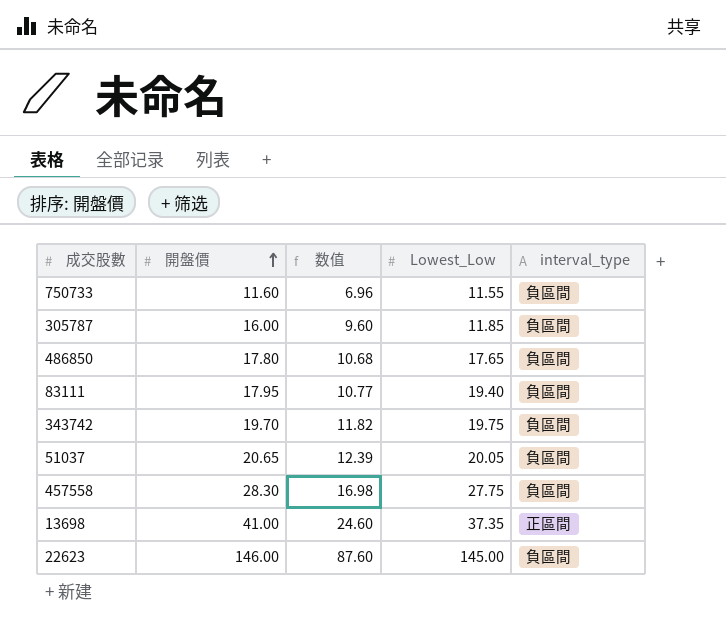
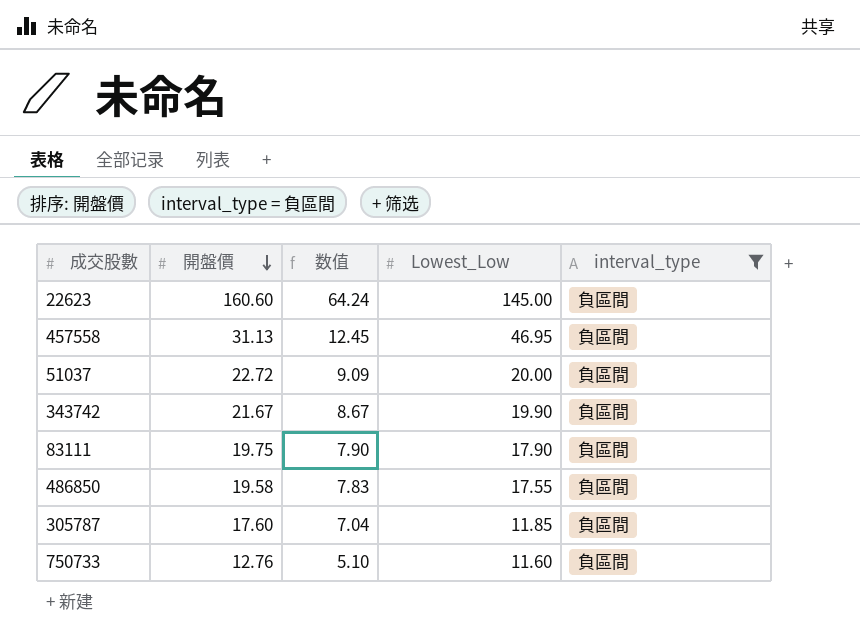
filter: none -> interval_type = 負區間
row order: 開盤價 ascending -> 開盤價 descending
column 数值 | formula: [開盤價] * 0.6 -> [開盤價] * 0.4
22623 | 開盤價: 146.00 -> 160.60
457558 | 開盤價: 28.30 -> 31.13
457558 | Lowest_Low: 27.75 -> 46.95
51037 | 開盤價: 20.65 -> 22.72
51037 | Lowest_Low: 20.05 -> 20.00
343742 | 開盤價: 19.70 -> 21.67
343742 | Lowest_Low: 19.75 -> 19.90
83111 | 開盤價: 17.95 -> 19.75
83111 | Lowest_Low: 19.40 -> 17.90
486850 | 開盤價: 17.80 -> 19.58
486850 | Lowest_Low: 17.65 -> 17.55
305787 | 開盤價: 16.00 -> 17.60
750733 | 開盤價: 11.60 -> 12.76
750733 | Lowest_Low: 11.55 -> 11.60

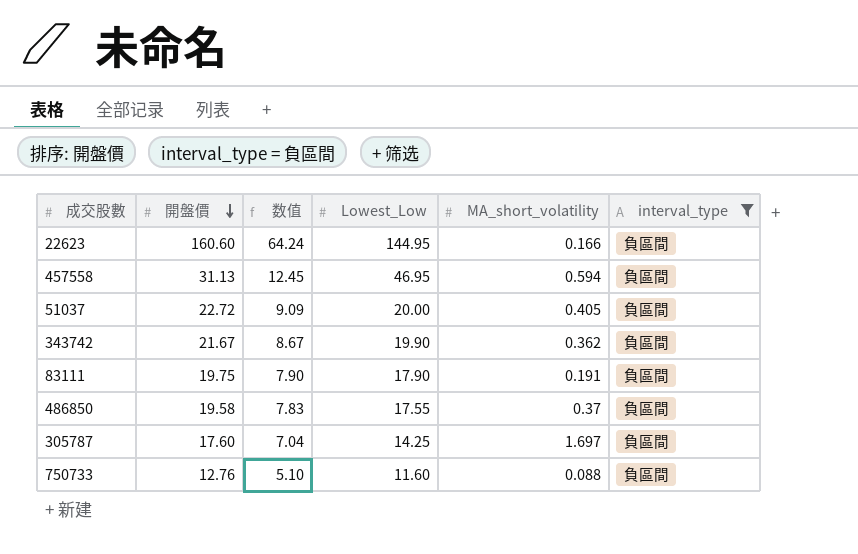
column MA_short_volatility | position: none -> 5
22623 | Lowest_Low: 145.00 -> 144.95
305787 | Lowest_Low: 11.85 -> 14.25

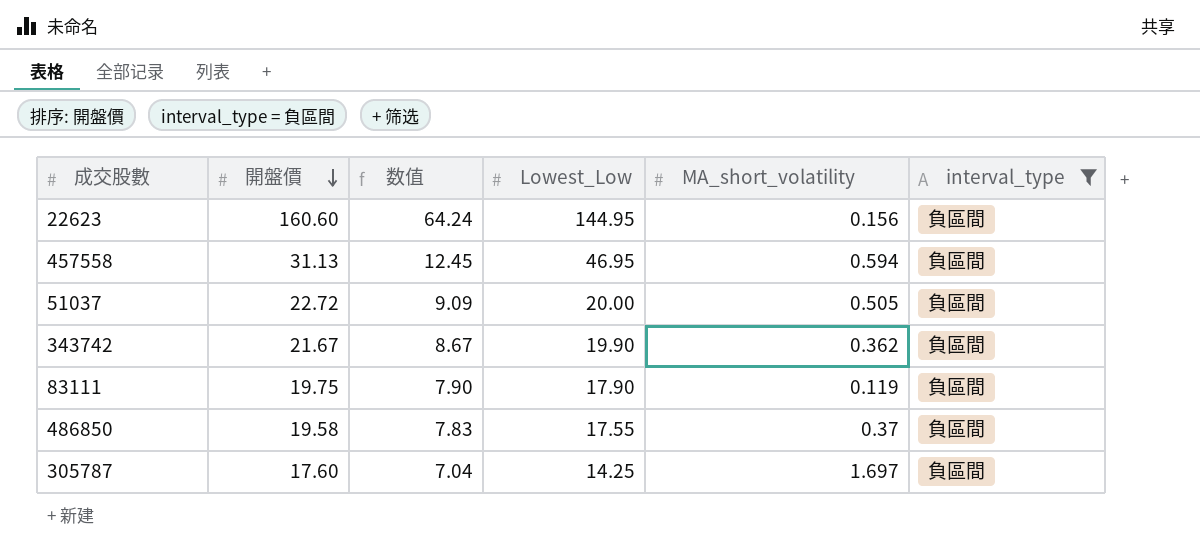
row 750733: 12.76 | 5.10 | 11.60 | 0.088 | 負區間 -> none
22623 | MA_short_volatility: 0.166 -> 0.156
51037 | MA_short_volatility: 0.405 -> 0.505
83111 | MA_short_volatility: 0.191 -> 0.119

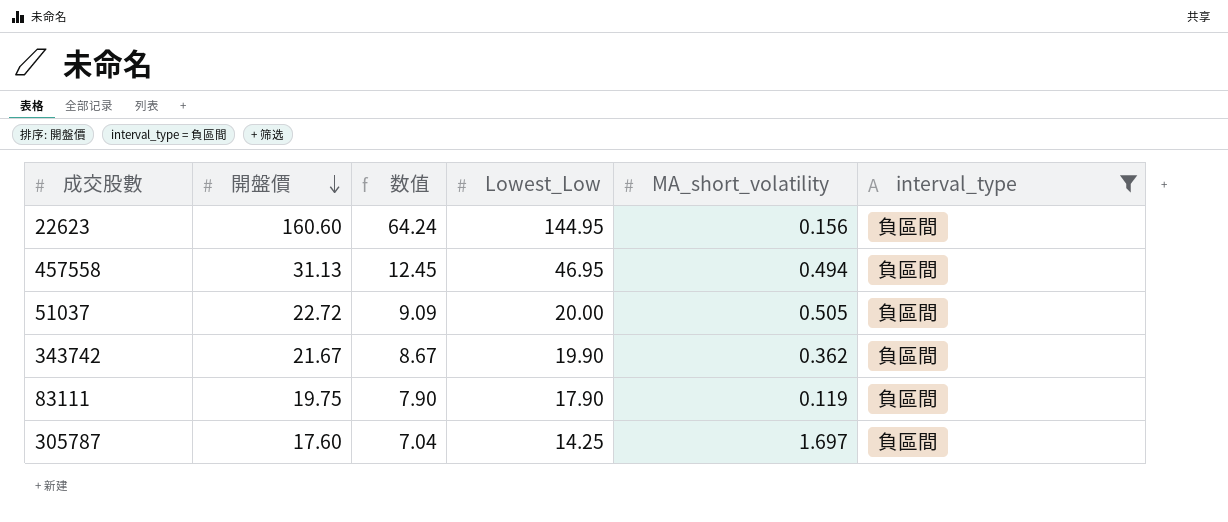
row 486850: 19.58 | 7.83 | 17.55 | 0.37 | 負區間 -> none
457558 | MA_short_volatility: 0.594 -> 0.494

